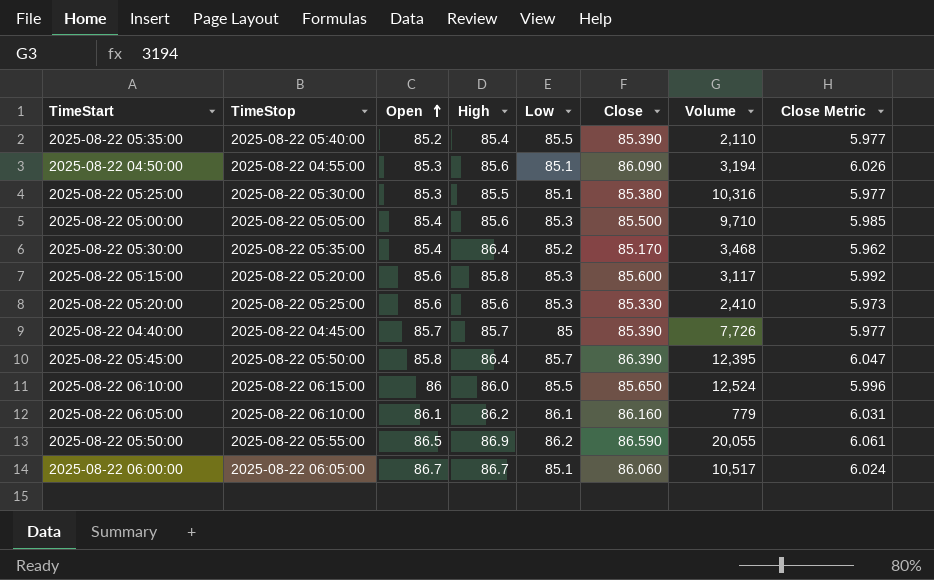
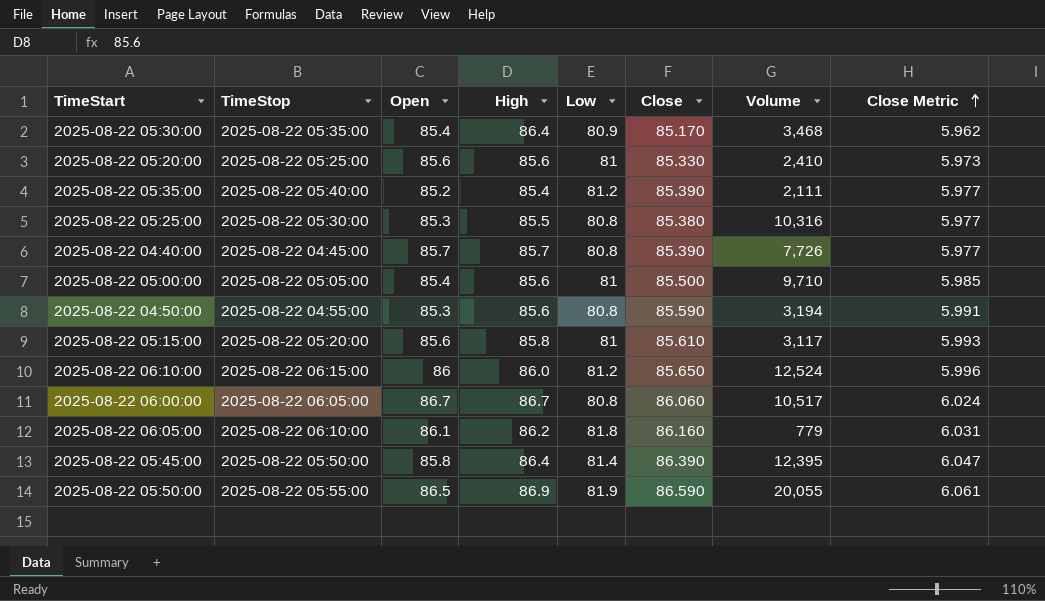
row order: Open ascending -> Close Metric ascending
2025-08-22 05:30:00 | Low: 85.2 -> 80.9
2025-08-22 05:20:00 | Low: 85.3 -> 81
2025-08-22 05:35:00 | Low: 85.5 -> 81.2
2025-08-22 05:35:00 | Volume: 2,110 -> 2,111
2025-08-22 05:25:00 | Low: 85.1 -> 80.8
2025-08-22 04:40:00 | Low: 85 -> 80.8
2025-08-22 05:00:00 | Low: 85.3 -> 81
2025-08-22 04:50:00 | Low: 85.1 -> 80.8
2025-08-22 04:50:00 | Close: 86.090 -> 85.590
2025-08-22 04:50:00 | Close Metric: 6.026 -> 5.991
2025-08-22 05:15:00 | Low: 85.3 -> 81
2025-08-22 05:15:00 | Close: 85.600 -> 85.610
2025-08-22 05:15:00 | Close Metric: 5.992 -> 5.993
2025-08-22 06:10:00 | Low: 85.5 -> 81.2
2025-08-22 06:00:00 | Low: 85.1 -> 80.8
2025-08-22 06:05:00 | Low: 86.1 -> 81.8
2025-08-22 05:45:00 | Low: 85.7 -> 81.4
2025-08-22 05:50:00 | Low: 86.2 -> 81.9

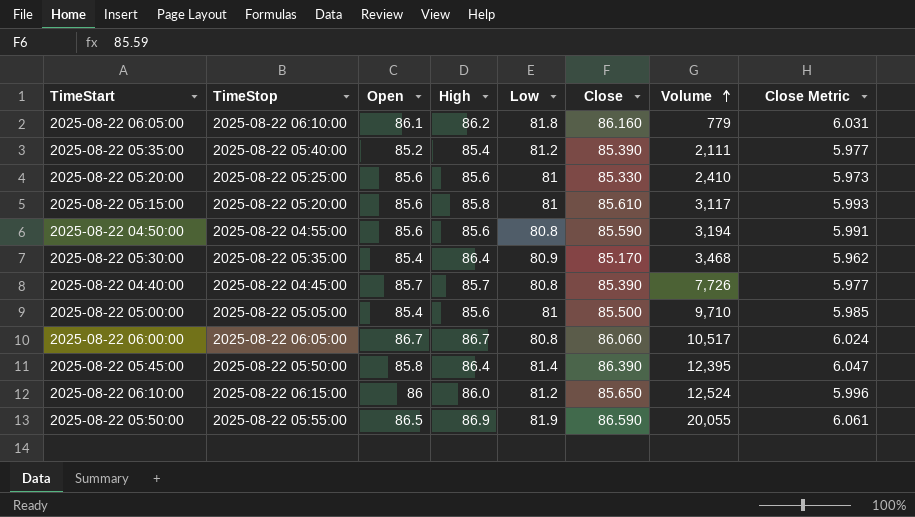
row order: Close Metric ascending -> Volume ascending
row 2025-08-22 05:25:00: 2025-08-22 05:30:00 | 85.3 | 85.5 | 80.8 | 85.380 | 10,316 | 5.977 -> none
2025-08-22 04:50:00 | Open: 85.3 -> 85.6

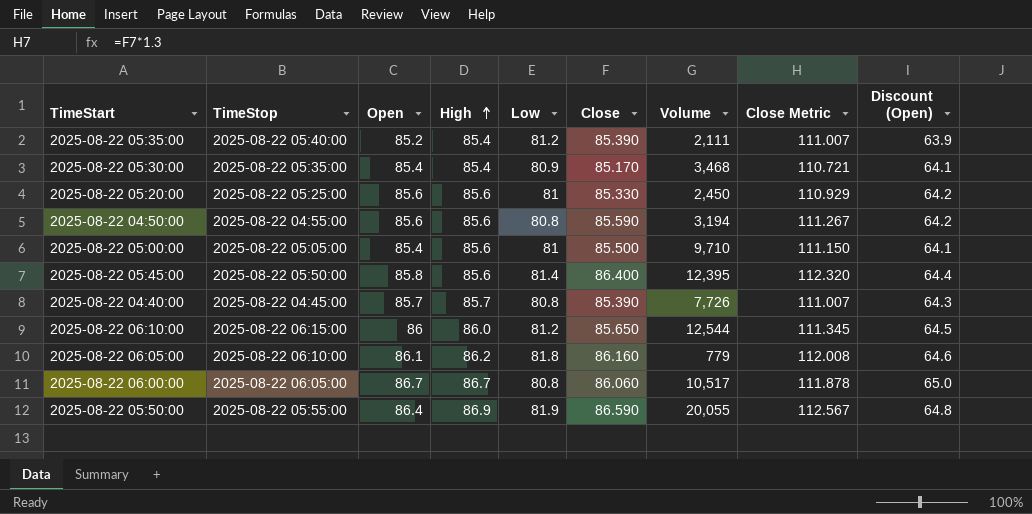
row order: Volume ascending -> High ascending
column Close Metric | formula: [Close] * 0.07 -> [Close] * 1.3
column Discount (Open) | formula: none -> [Open] * 0.75
row 2025-08-22 05:15:00: 2025-08-22 05:20:00 | 85.6 | 85.8 | 81 | 85.610 | 3,117 | 5.993 -> none
2025-08-22 05:30:00 | High: 86.4 -> 85.4
2025-08-22 05:20:00 | Volume: 2,410 -> 2,450
2025-08-22 05:45:00 | High: 86.4 -> 85.6
2025-08-22 05:45:00 | Close: 86.390 -> 86.400
2025-08-22 06:10:00 | Volume: 12,524 -> 12,544
2025-08-22 05:50:00 | Open: 86.5 -> 86.4

